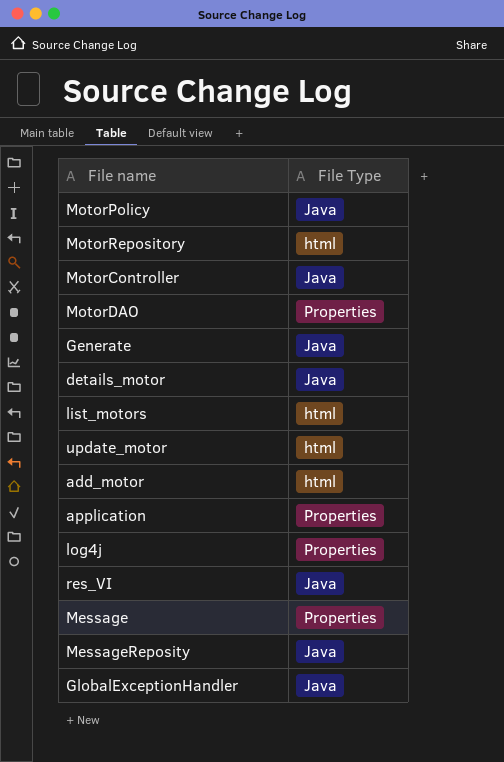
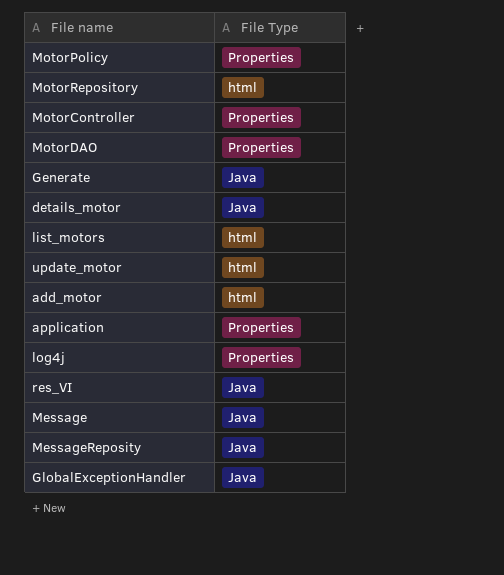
MotorPolicy | File Type: Java -> Properties
MotorController | File Type: Java -> Properties
Message | File Type: Properties -> Java

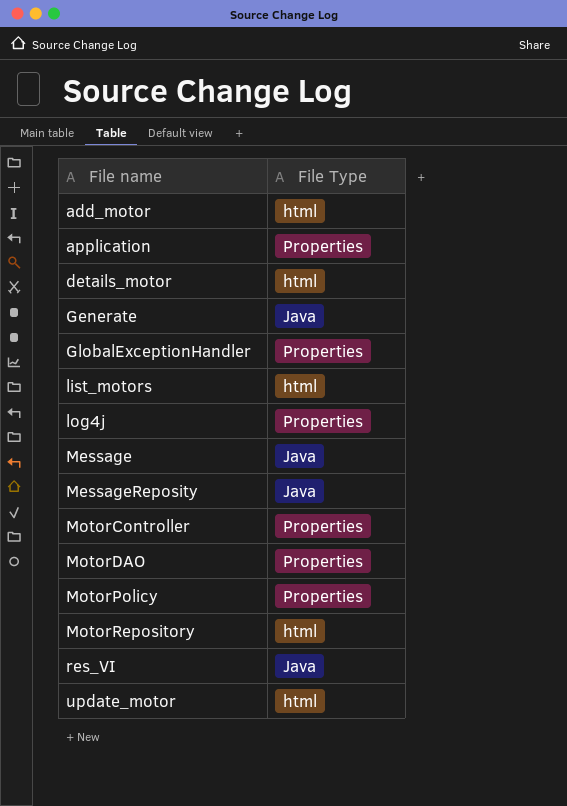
row order: none -> File name ascending
details_motor | File Type: Java -> html
GlobalExceptionHandler | File Type: Java -> Properties

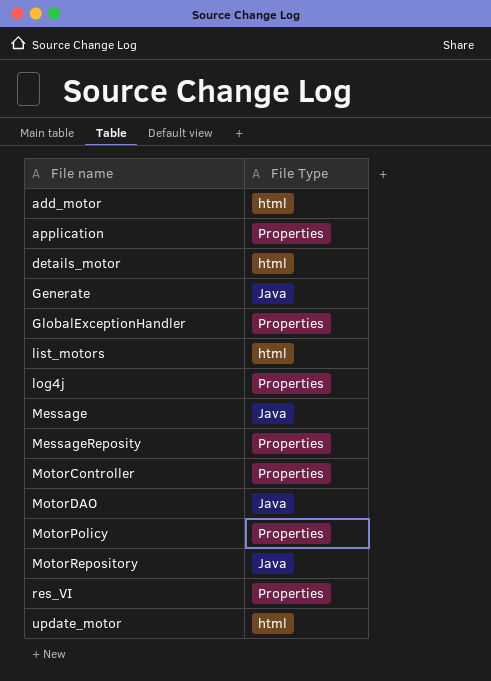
MessageReposity | File Type: Java -> Properties
MotorDAO | File Type: Properties -> Java
MotorRepository | File Type: html -> Java
res_VI | File Type: Java -> Properties

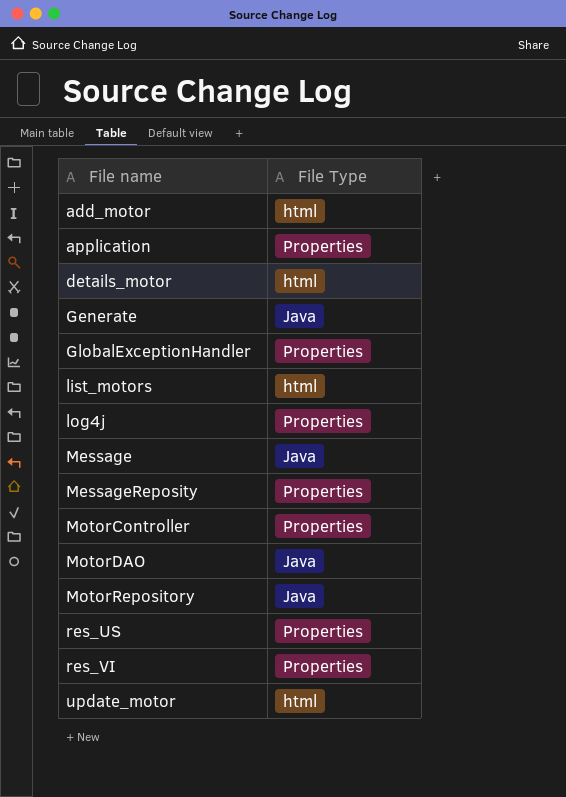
row MotorPolicy: Properties -> none
row res_US: none -> Properties

